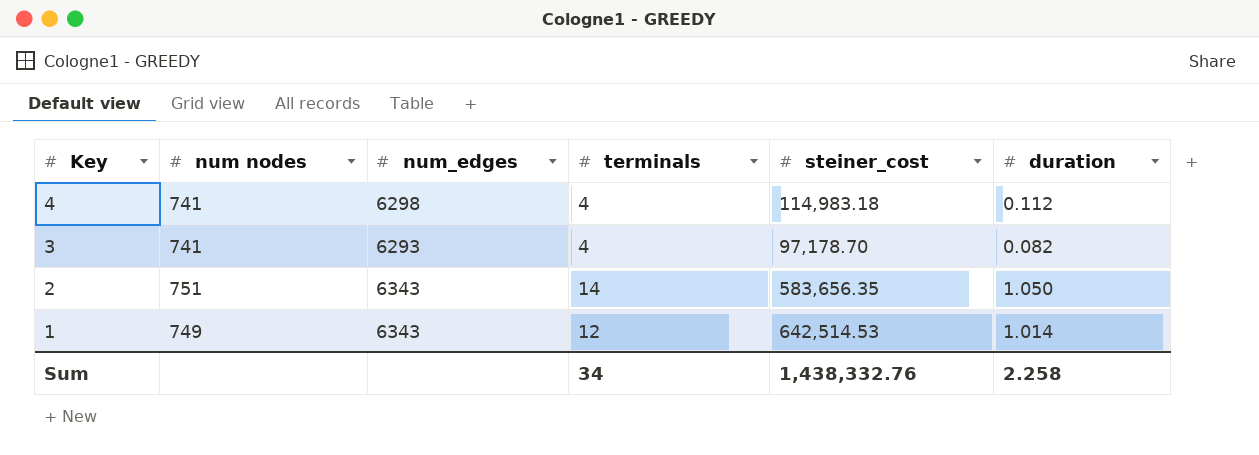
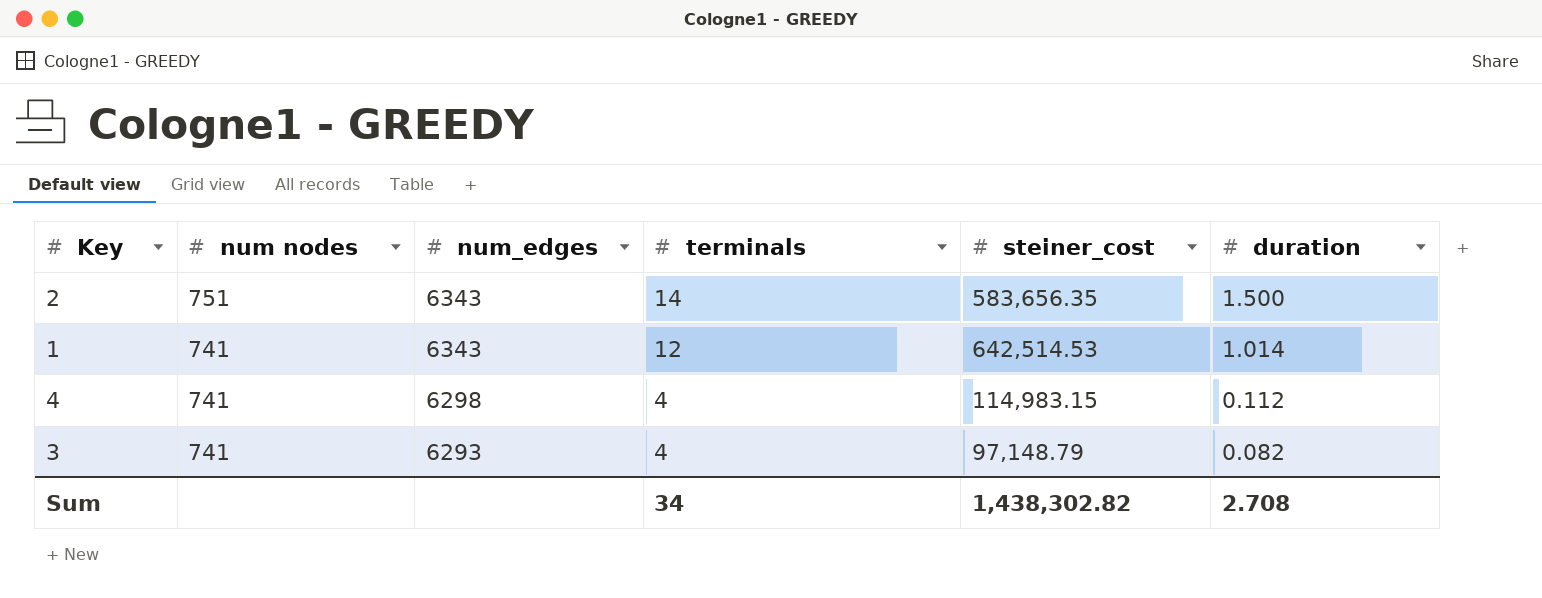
row order: Key descending -> num nodes descending
2 | duration: 1.050 -> 1.500
1 | num nodes: 749 -> 741
4 | steiner_cost: 114,983.18 -> 114,983.15
3 | steiner_cost: 97,178.70 -> 97,148.79
Sum | steiner_cost: 1,438,332.76 -> 1,438,302.82
Sum | duration: 2.258 -> 2.708

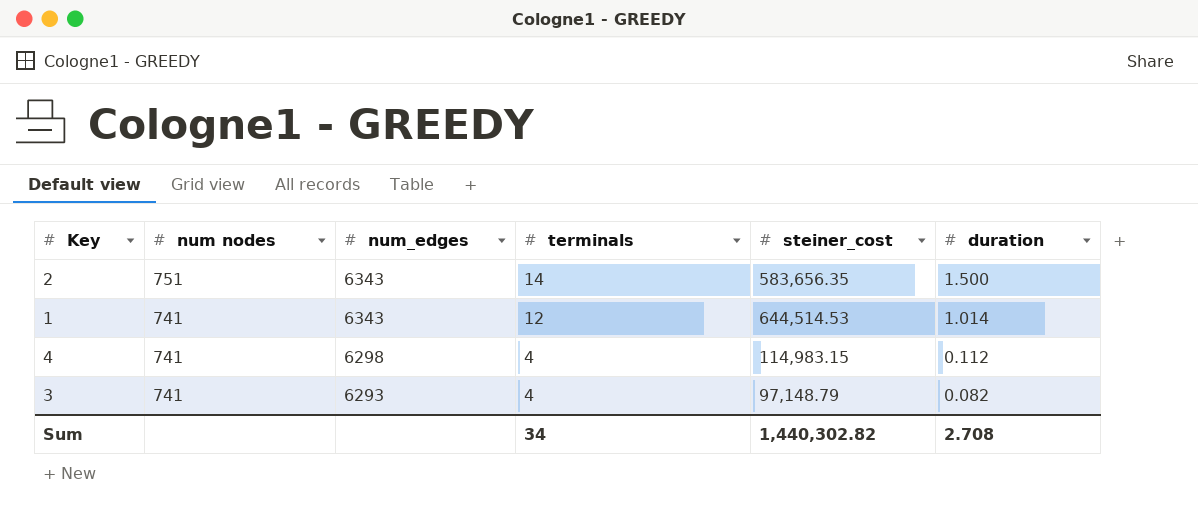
1 | steiner_cost: 642,514.53 -> 644,514.53
Sum | steiner_cost: 1,438,302.82 -> 1,440,302.82

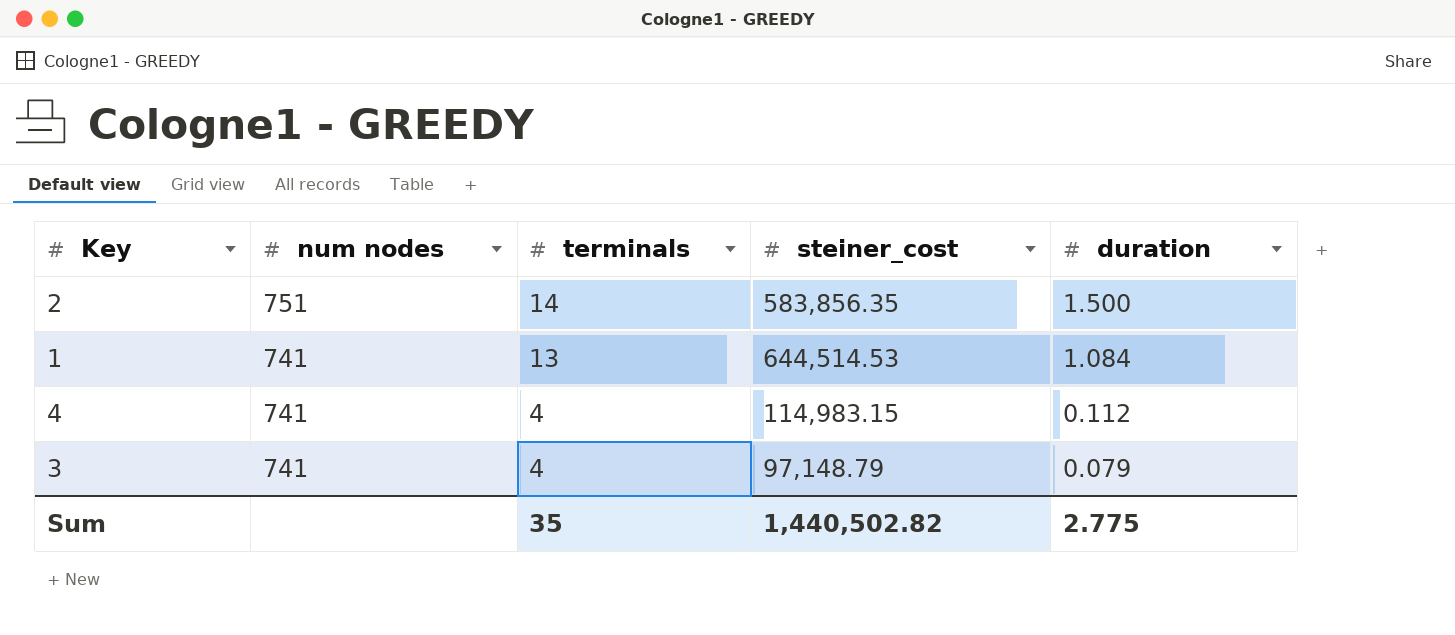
column num_edges | position: 3 -> none
2 | steiner_cost: 583,656.35 -> 583,856.35
1 | terminals: 12 -> 13
1 | duration: 1.014 -> 1.084
3 | duration: 0.082 -> 0.079
Sum | terminals: 34 -> 35
Sum | steiner_cost: 1,440,302.82 -> 1,440,502.82
Sum | duration: 2.708 -> 2.775

